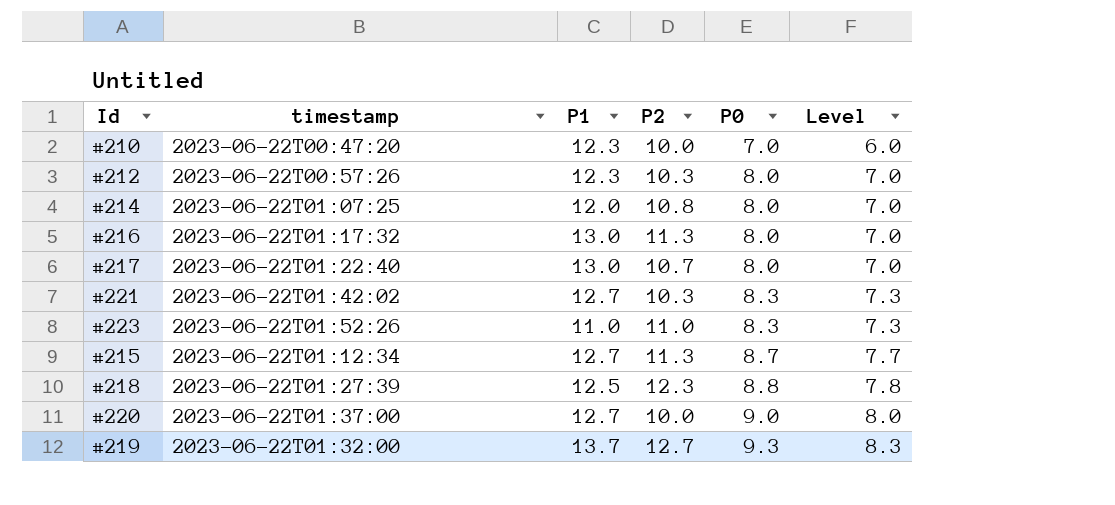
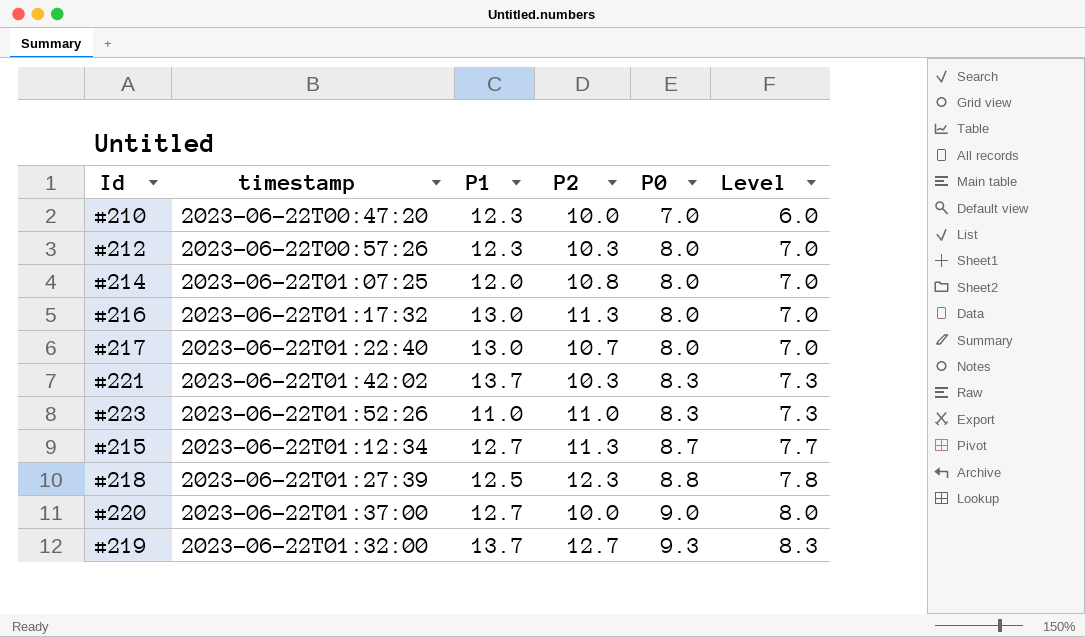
#221 | P1: 12.7 -> 13.7

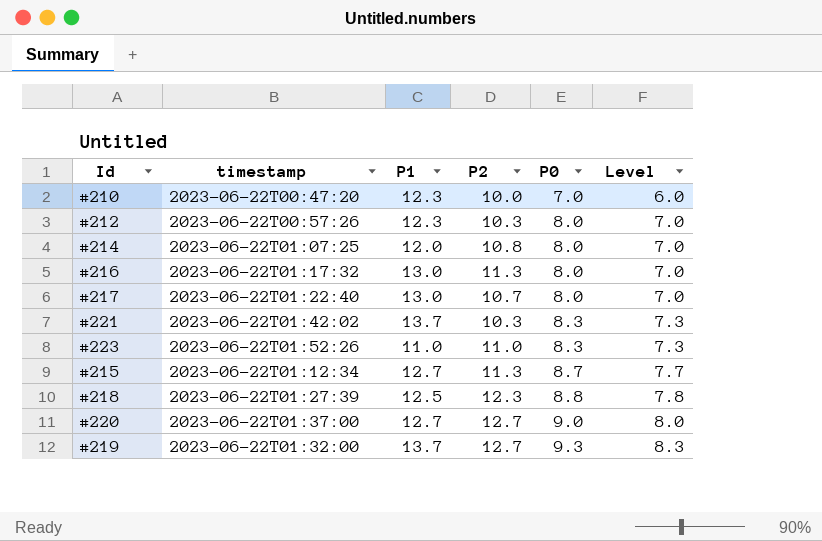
#220 | P2: 10.0 -> 12.7

